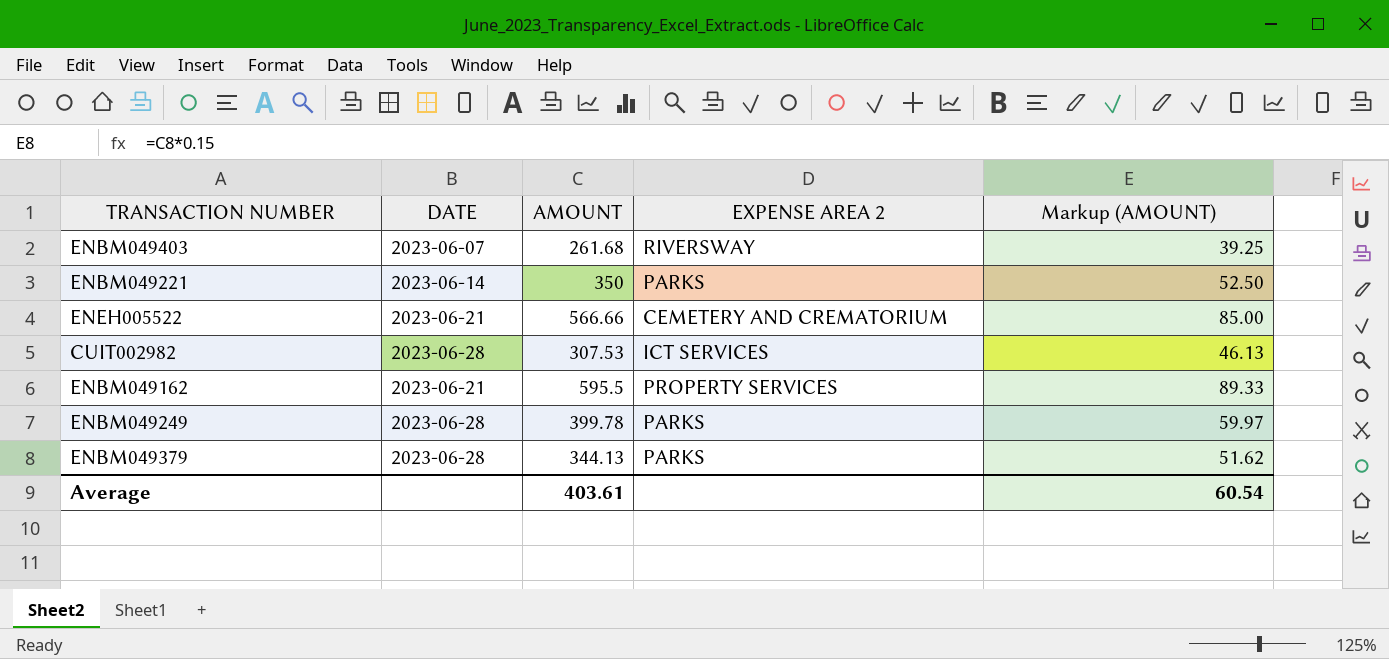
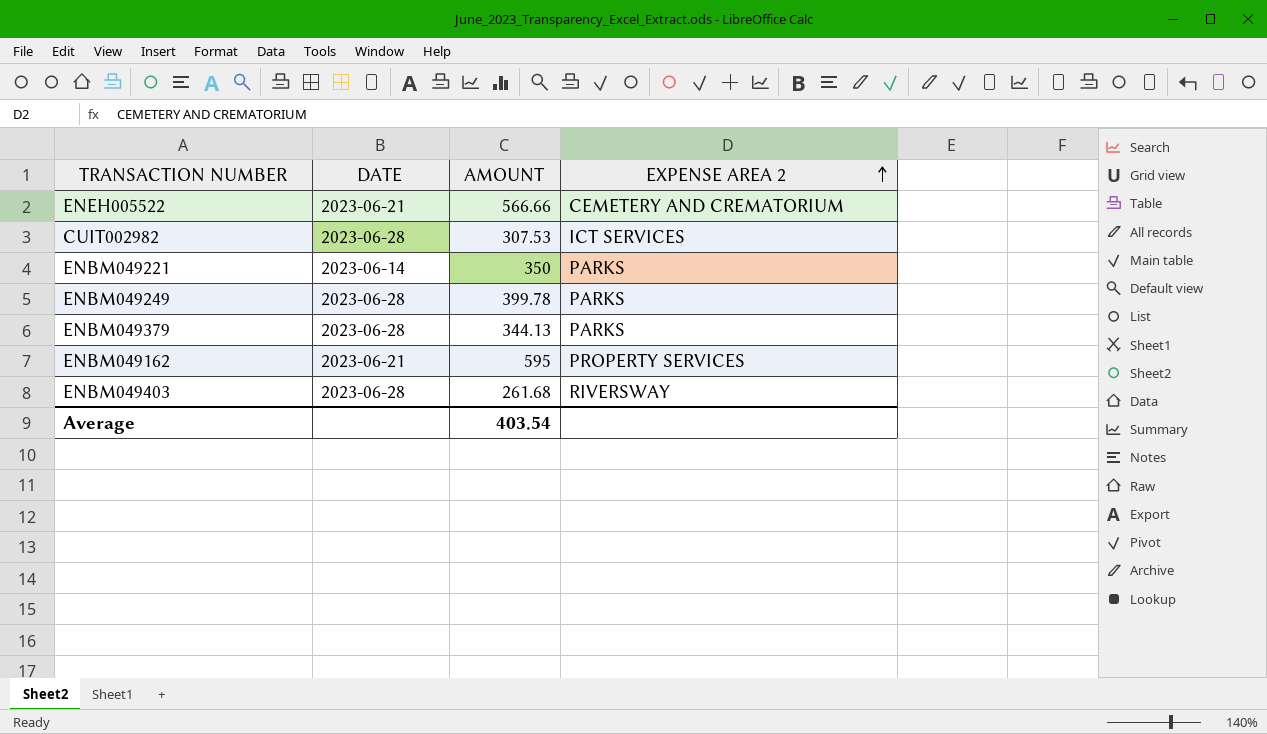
row order: none -> EXPENSE AREA 2 ascending
column Markup (AMOUNT) | formula: [AMOUNT] * 0.15 -> none
ENBM049162 | AMOUNT: 595.5 -> 595
ENBM049403 | DATE: 2023-06-07 -> 2023-06-28
Average | AMOUNT: 403.61 -> 403.54

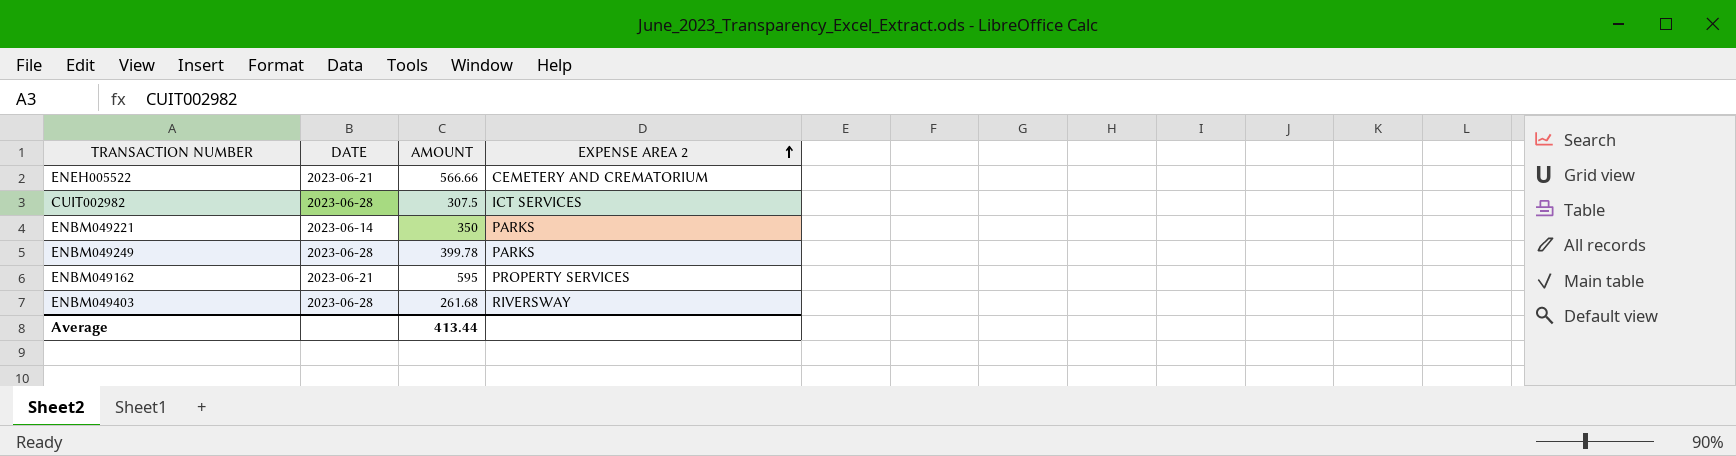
row ENBM049379: 2023-06-28 | 344.13 | PARKS -> none
CUIT002982 | AMOUNT: 307.53 -> 307.5
Average | AMOUNT: 403.54 -> 413.44

